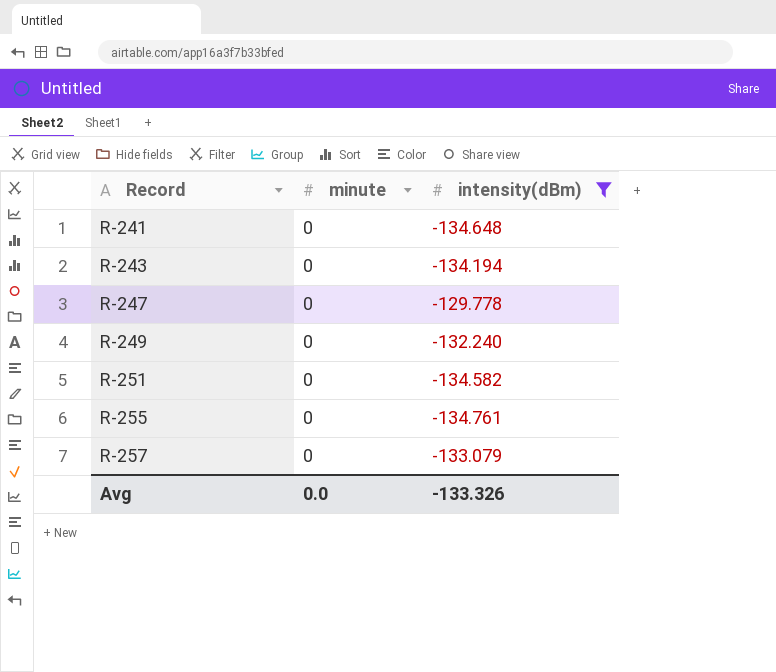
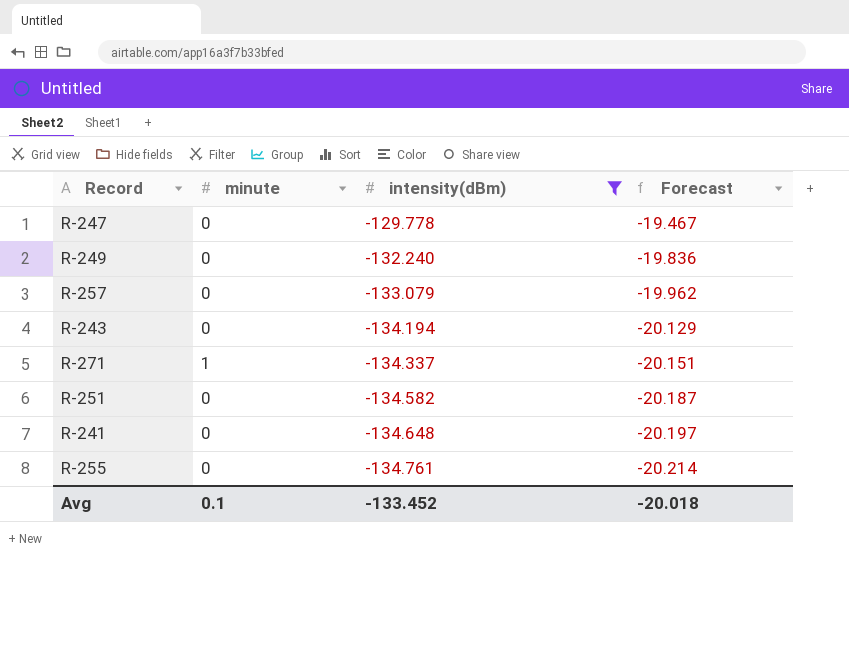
row order: Record ascending -> intensity(dBm) descending
column Forecast | formula: none -> [intensity(dBm)] * 0.15
row R-271: none -> 1 | -134.337 | -20.151
Avg | minute: 0.0 -> 0.1
Avg | intensity(dBm): -133.326 -> -133.452

